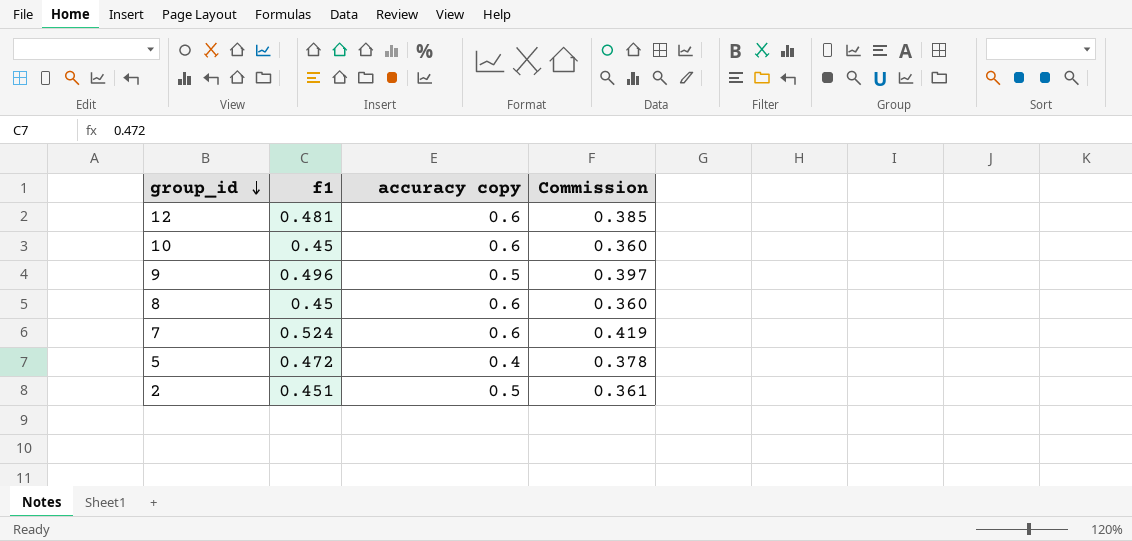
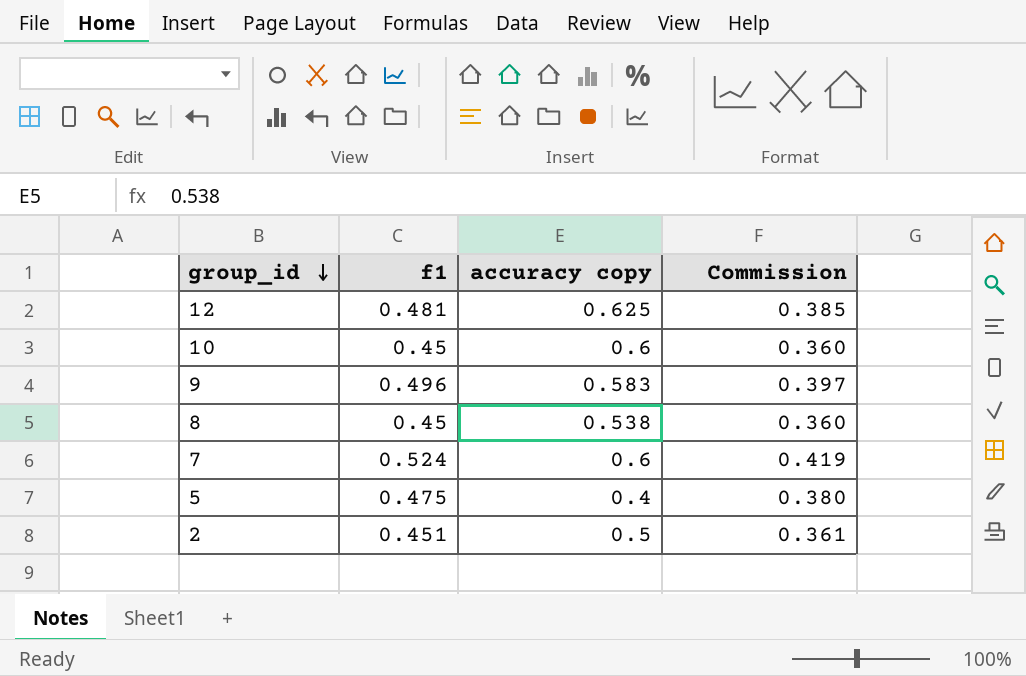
12 | accuracy copy: 0.6 -> 0.625
9 | accuracy copy: 0.5 -> 0.583
8 | accuracy copy: 0.6 -> 0.538
5 | f1: 0.472 -> 0.475
5 | Commission: 0.378 -> 0.380

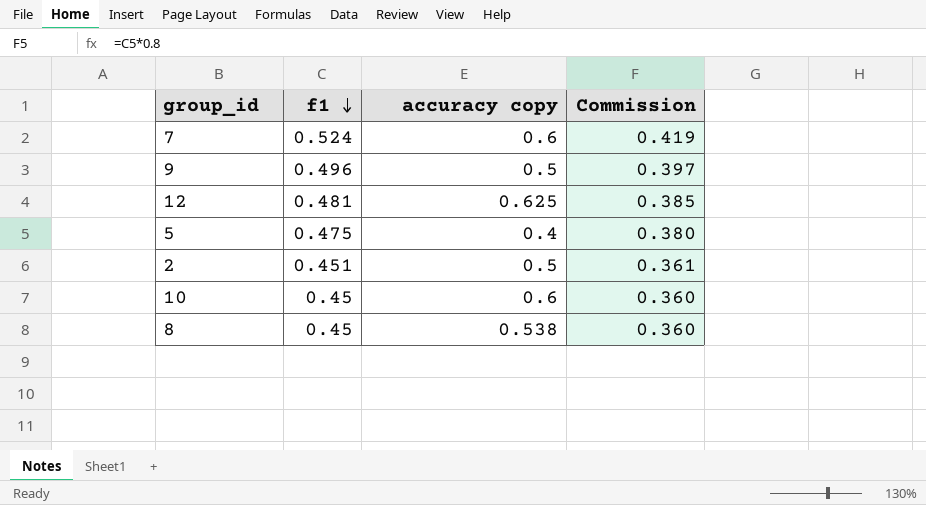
row order: group_id descending -> f1 descending
9 | accuracy copy: 0.583 -> 0.5

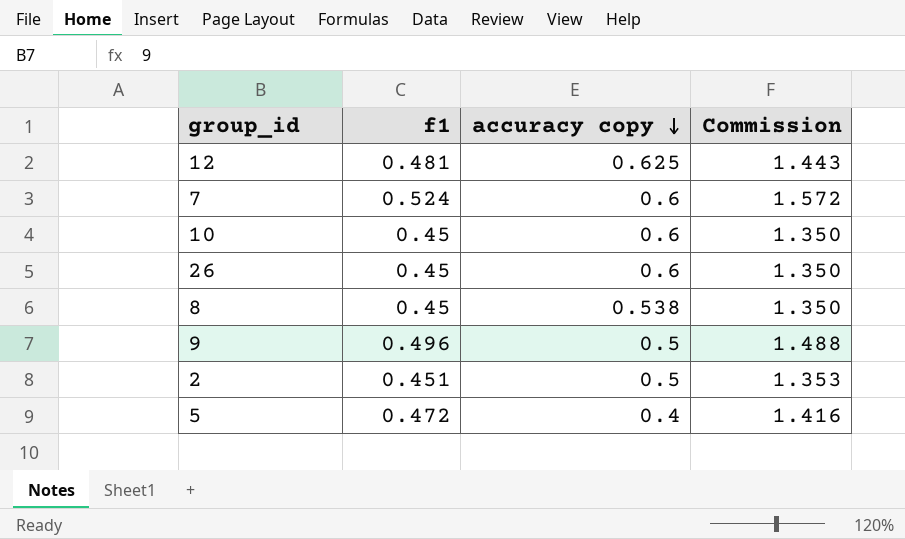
row order: f1 descending -> accuracy copy descending
column Commission | formula: [f1] * 0.8 -> [f1] * 3
row 26: none -> 0.45 | 0.6 | 1.350
5 | f1: 0.475 -> 0.472

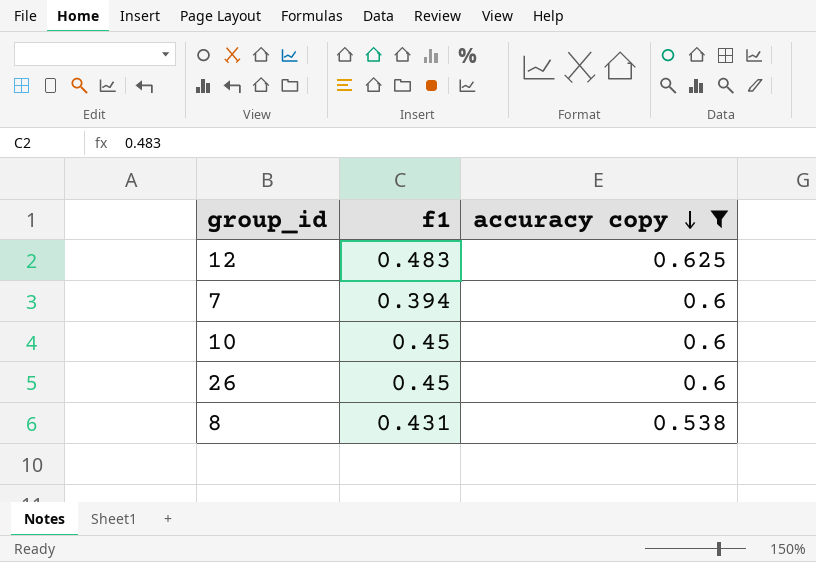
filter: none -> accuracy copy >= 0.538
column Commission | formula: [f1] * 3 -> none
12 | f1: 0.481 -> 0.483
7 | f1: 0.524 -> 0.394
8 | f1: 0.45 -> 0.431

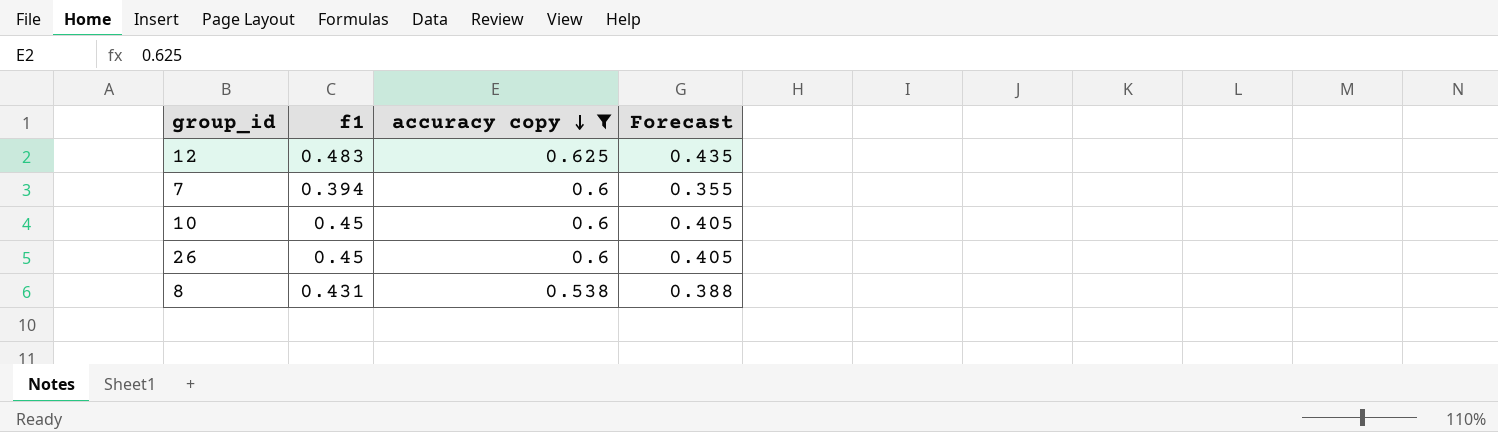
column Forecast | formula: none -> [f1] * 0.9

